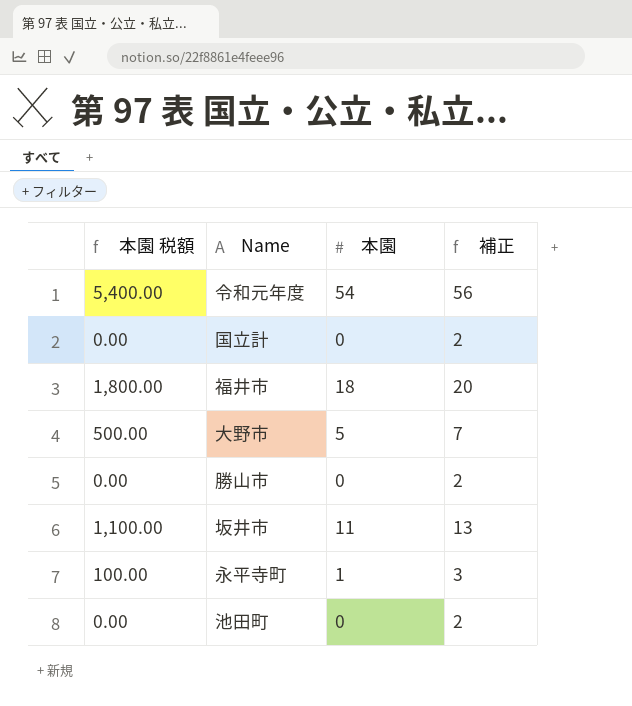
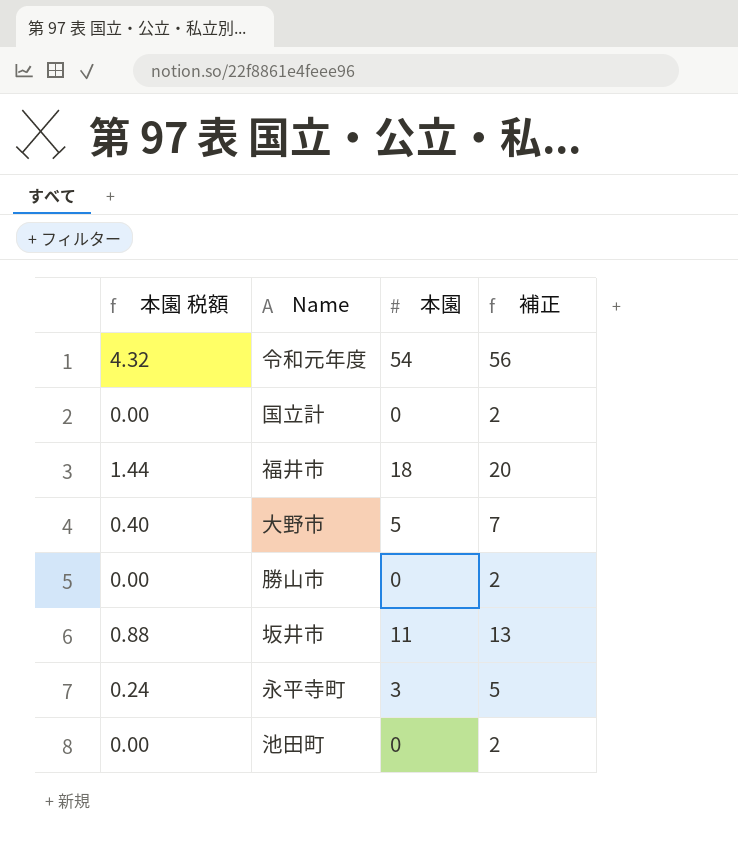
column 本園 税額 | formula: [本園] * 100 -> [本園] * 0.08
永平寺町 | 本園: 1 -> 3
永平寺町 | 補正: 3 -> 5

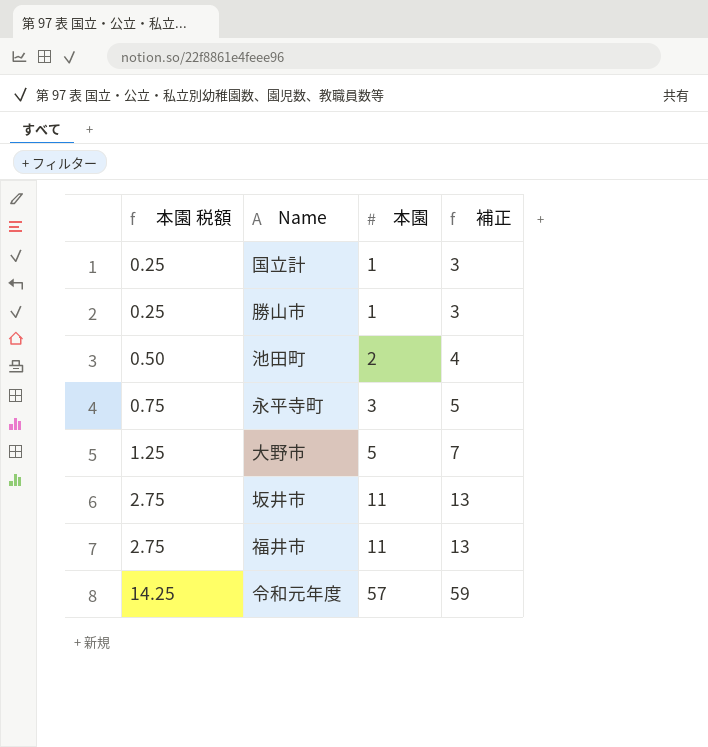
row order: none -> 本園 税額 ascending
column 本園 税額 | formula: [本園] * 0.08 -> [本園] * 0.25
国立計 | 本園: 0 -> 1
国立計 | 補正: 2 -> 3
勝山市 | 本園: 0 -> 1
勝山市 | 補正: 2 -> 3
池田町 | 本園: 0 -> 2
池田町 | 補正: 2 -> 4
福井市 | 本園: 18 -> 11
福井市 | 補正: 20 -> 13
令和元年度 | 本園: 54 -> 57
令和元年度 | 補正: 56 -> 59

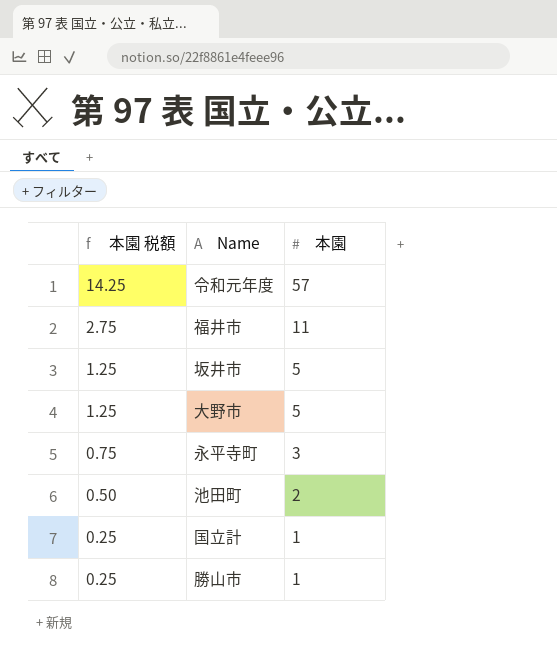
row order: 本園 税額 ascending -> 本園 税額 descending
column 補正 | formula: [本園] + 2 -> none
坂井市 | 本園 税額: 2.75 -> 1.25
坂井市 | 本園: 11 -> 5

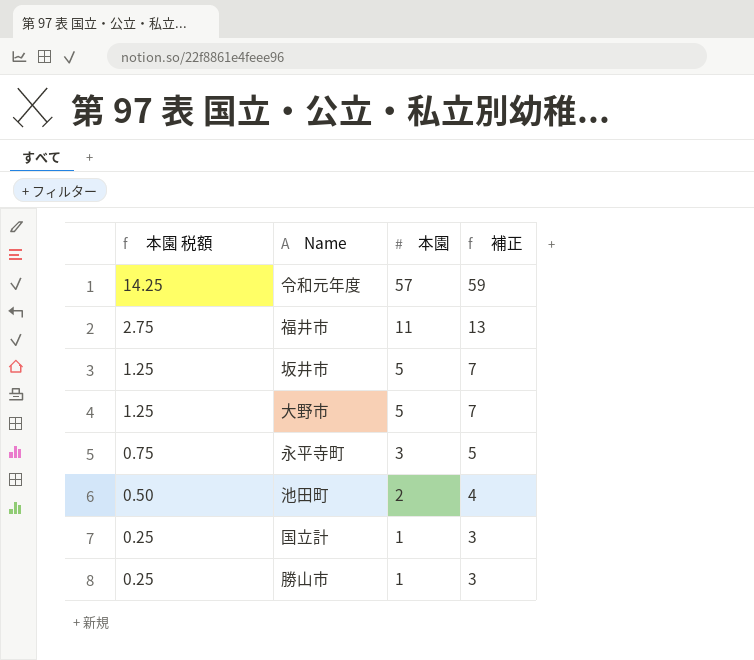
column 補正 | formula: none -> [本園] + 2

